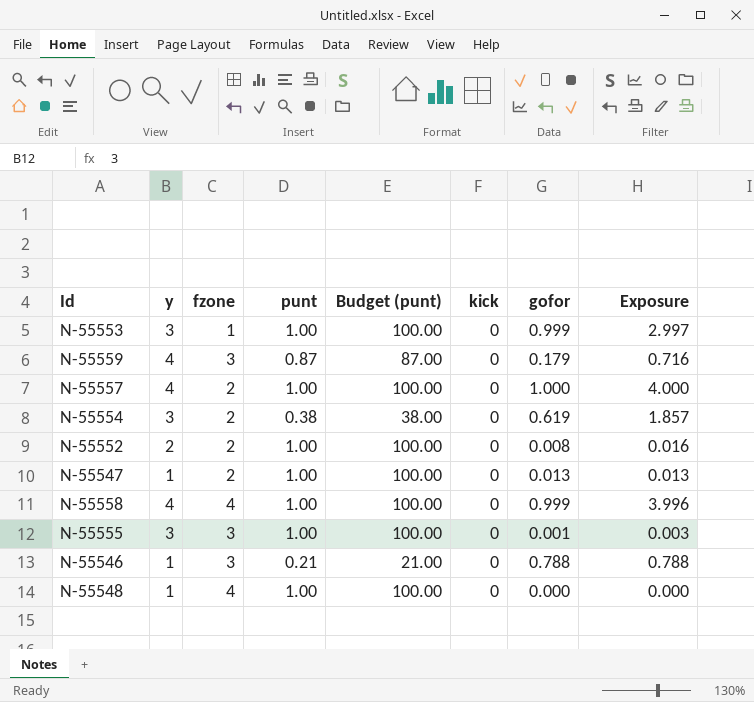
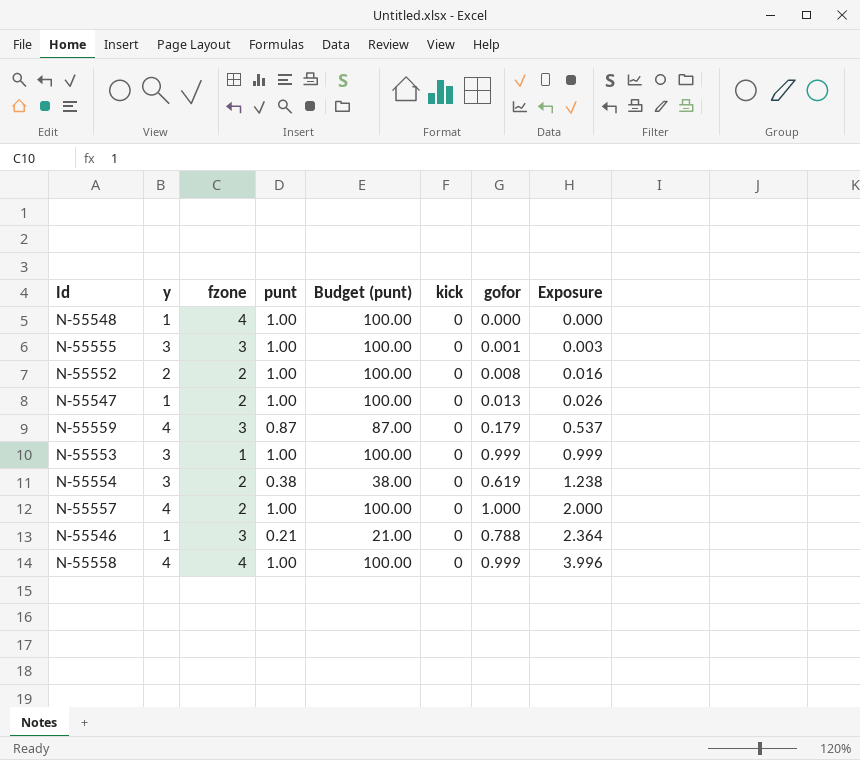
row order: none -> Exposure ascending
column Exposure | formula: [y] * [gofor] -> [fzone] * [gofor]

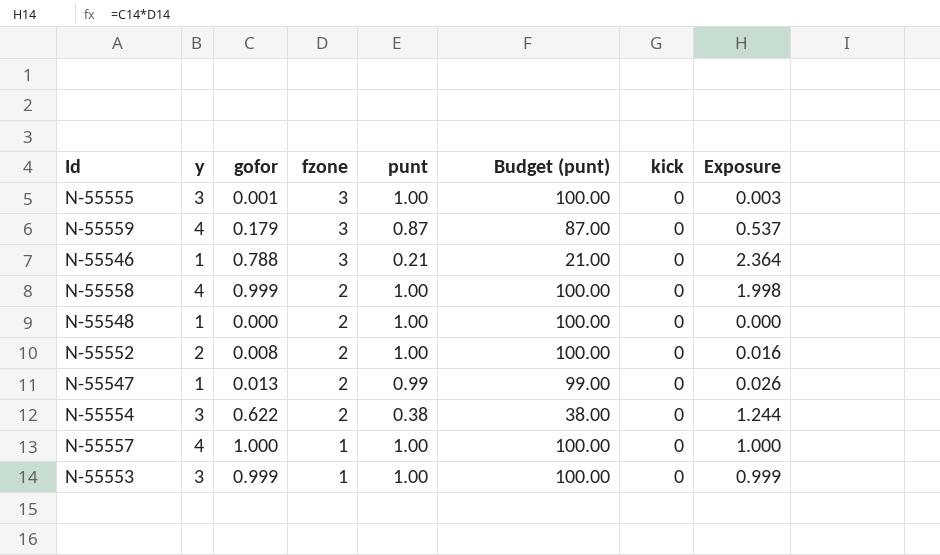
row order: Exposure ascending -> fzone descending
column gofor | position: 7 -> 3
N-55558 | fzone: 4 -> 2
N-55558 | Exposure: 3.996 -> 1.998
N-55548 | fzone: 4 -> 2
N-55547 | punt: 1.00 -> 0.99
N-55547 | Budget (punt): 100.00 -> 99.00
N-55554 | gofor: 0.619 -> 0.622
N-55554 | Exposure: 1.238 -> 1.244
N-55557 | fzone: 2 -> 1
N-55557 | Exposure: 2.000 -> 1.000

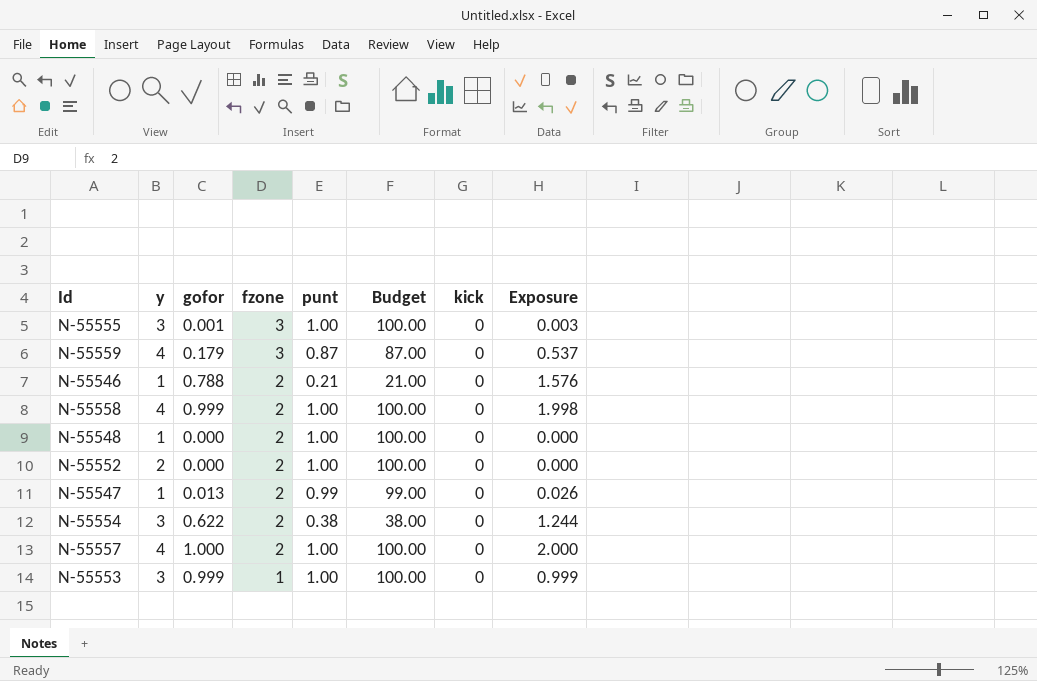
column name: Budget (punt) -> Budget
N-55546 | fzone: 3 -> 2
N-55546 | Exposure: 2.364 -> 1.576
N-55552 | gofor: 0.008 -> 0.000
N-55552 | Exposure: 0.016 -> 0.000
N-55557 | fzone: 1 -> 2
N-55557 | Exposure: 1.000 -> 2.000

